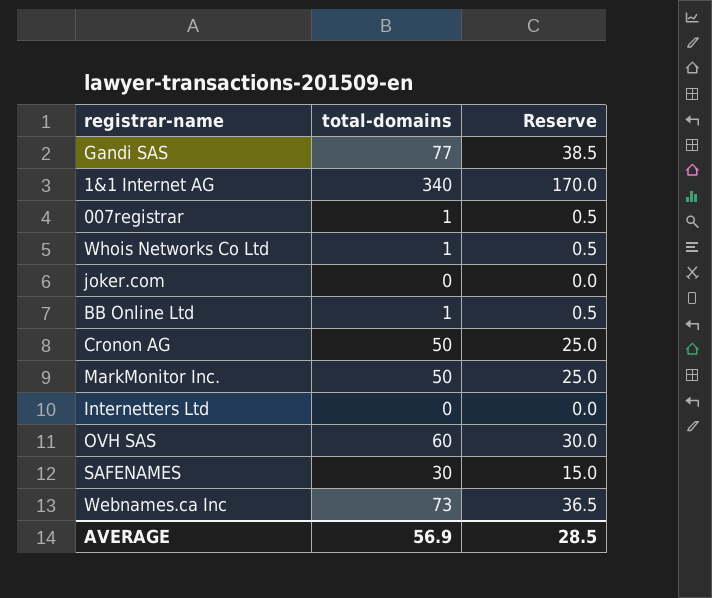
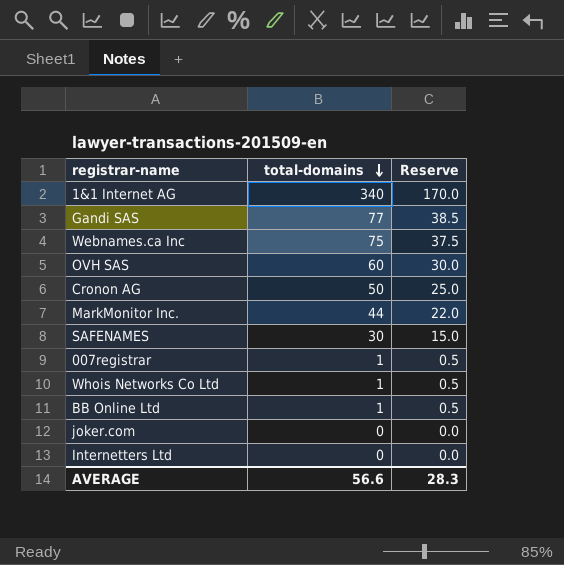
row order: none -> total-domains descending
Webnames.ca Inc | total-domains: 73 -> 75
Webnames.ca Inc | Reserve: 36.5 -> 37.5
MarkMonitor Inc. | total-domains: 50 -> 44
MarkMonitor Inc. | Reserve: 25.0 -> 22.0
AVERAGE | total-domains: 56.9 -> 56.6
AVERAGE | Reserve: 28.5 -> 28.3

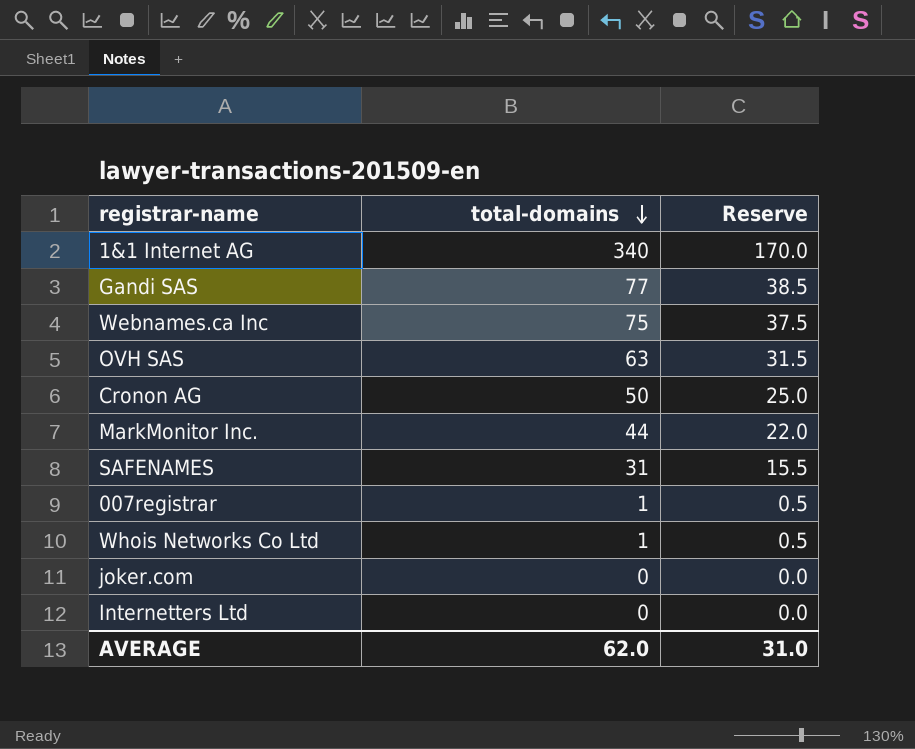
row BB Online Ltd: 1 | 0.5 -> none
OVH SAS | total-domains: 60 -> 63
OVH SAS | Reserve: 30.0 -> 31.5
SAFENAMES | total-domains: 30 -> 31
SAFENAMES | Reserve: 15.0 -> 15.5
AVERAGE | total-domains: 56.6 -> 62.0
AVERAGE | Reserve: 28.3 -> 31.0

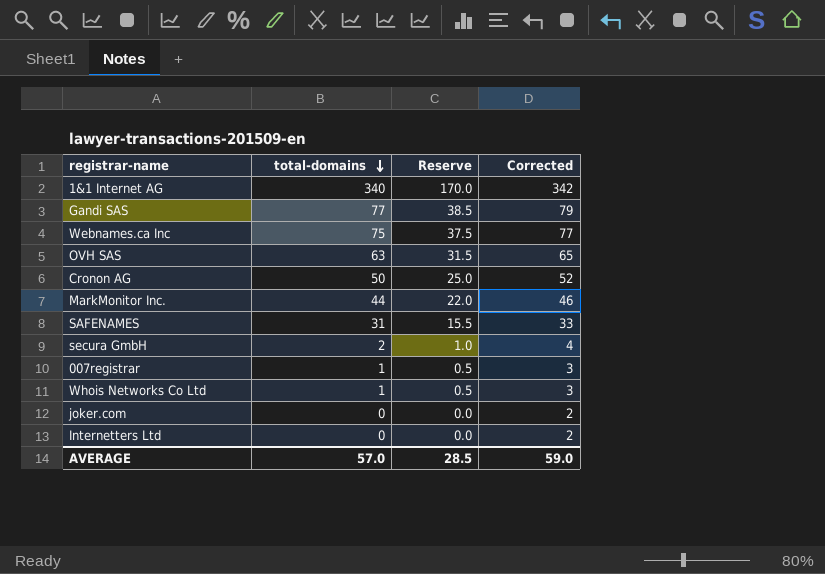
column Corrected | formula: none -> [total-domains] + 2
row secura GmbH: none -> 2 | 1.0 | 4
AVERAGE | total-domains: 62.0 -> 57.0
AVERAGE | Reserve: 31.0 -> 28.5

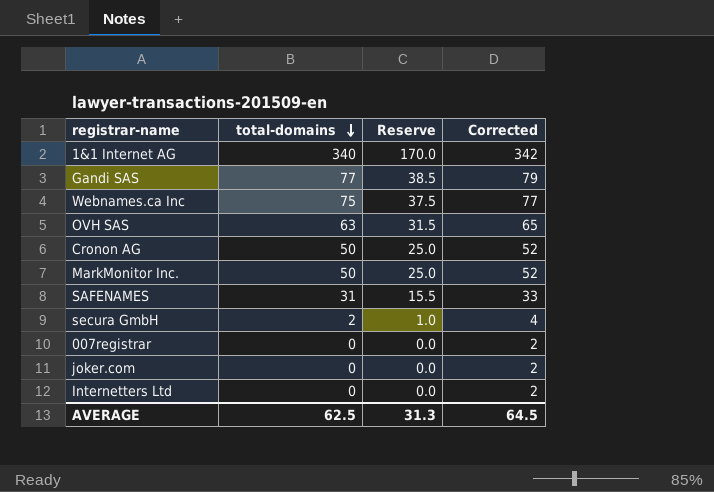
row Whois Networks Co Ltd: 1 | 0.5 | 3 -> none
MarkMonitor Inc. | total-domains: 44 -> 50
MarkMonitor Inc. | Reserve: 22.0 -> 25.0
MarkMonitor Inc. | Corrected: 46 -> 52
007registrar | total-domains: 1 -> 0
007registrar | Reserve: 0.5 -> 0.0
007registrar | Corrected: 3 -> 2
AVERAGE | total-domains: 57.0 -> 62.5
AVERAGE | Reserve: 28.5 -> 31.3
AVERAGE | Corrected: 59.0 -> 64.5

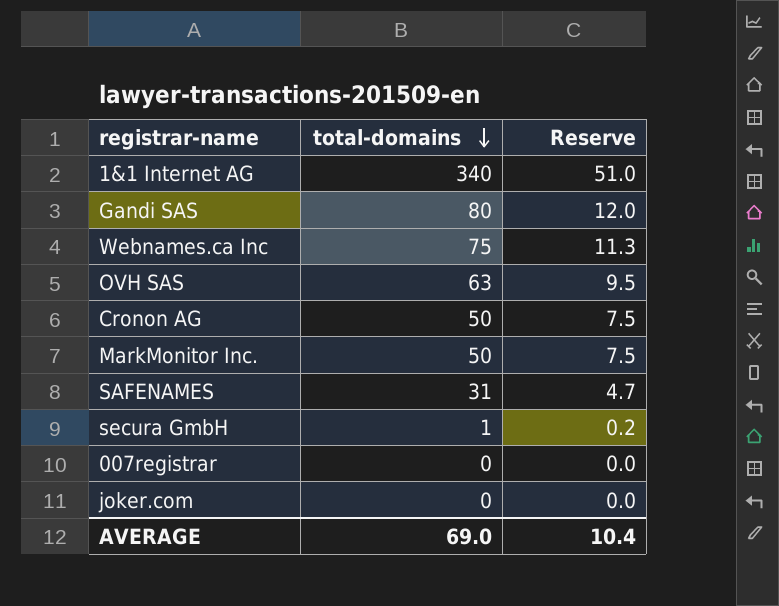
column Corrected | formula: [total-domains] + 2 -> none
column Reserve | formula: [total-domains] * 0.5 -> [total-domains] * 0.15
row Internetters Ltd: 0 | 0.0 | 2 -> none
Gandi SAS | total-domains: 77 -> 80
secura GmbH | total-domains: 2 -> 1
AVERAGE | total-domains: 62.5 -> 69.0
AVERAGE | Reserve: 31.3 -> 10.4

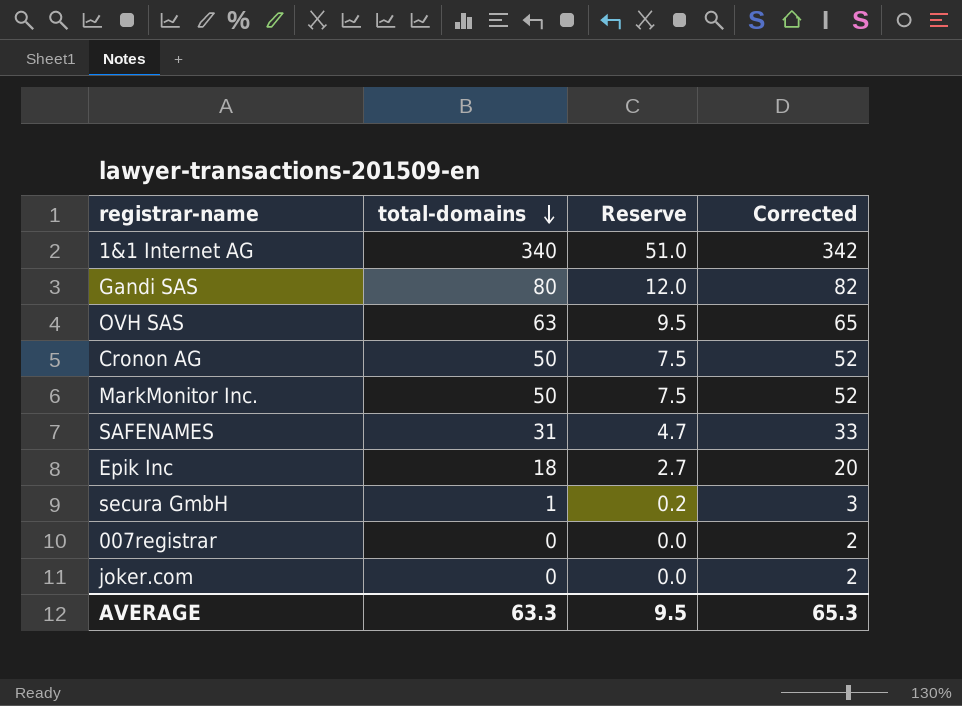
column Corrected | formula: none -> [total-domains] + 2
row Webnames.ca Inc: 75 | 11.3 -> none
row Epik Inc: none -> 18 | 2.7 | 20
AVERAGE | total-domains: 69.0 -> 63.3
AVERAGE | Reserve: 10.4 -> 9.5

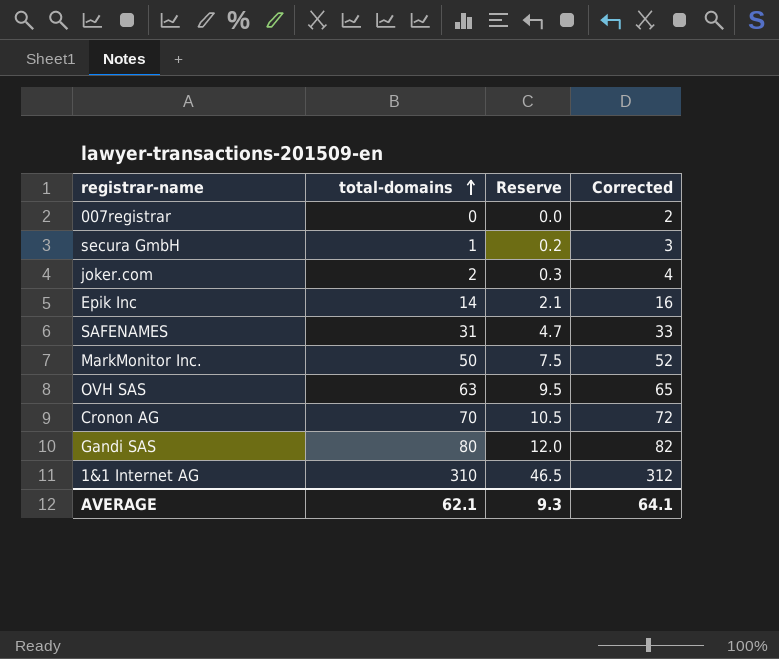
row order: total-domains descending -> total-domains ascending
joker.com | total-domains: 0 -> 2
joker.com | Reserve: 0.0 -> 0.3
joker.com | Corrected: 2 -> 4
Epik Inc | total-domains: 18 -> 14
Epik Inc | Reserve: 2.7 -> 2.1
Epik Inc | Corrected: 20 -> 16
Cronon AG | total-domains: 50 -> 70
Cronon AG | Reserve: 7.5 -> 10.5
Cronon AG | Corrected: 52 -> 72
1&1 Internet AG | total-domains: 340 -> 310
1&1 Internet AG | Reserve: 51.0 -> 46.5
1&1 Internet AG | Corrected: 342 -> 312
AVERAGE | total-domains: 63.3 -> 62.1
AVERAGE | Reserve: 9.5 -> 9.3
AVERAGE | Corrected: 65.3 -> 64.1

